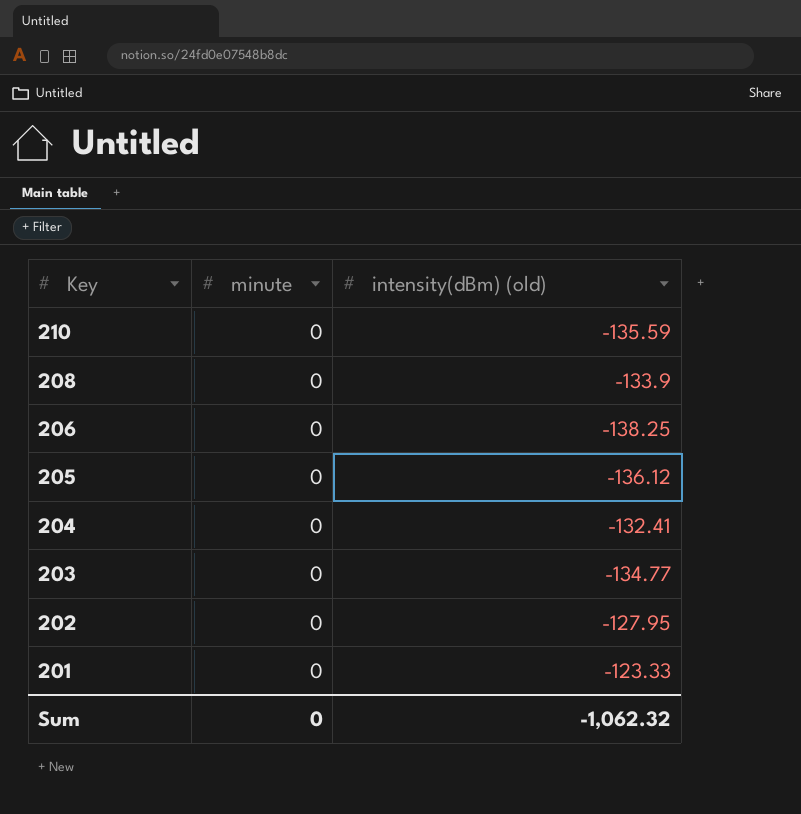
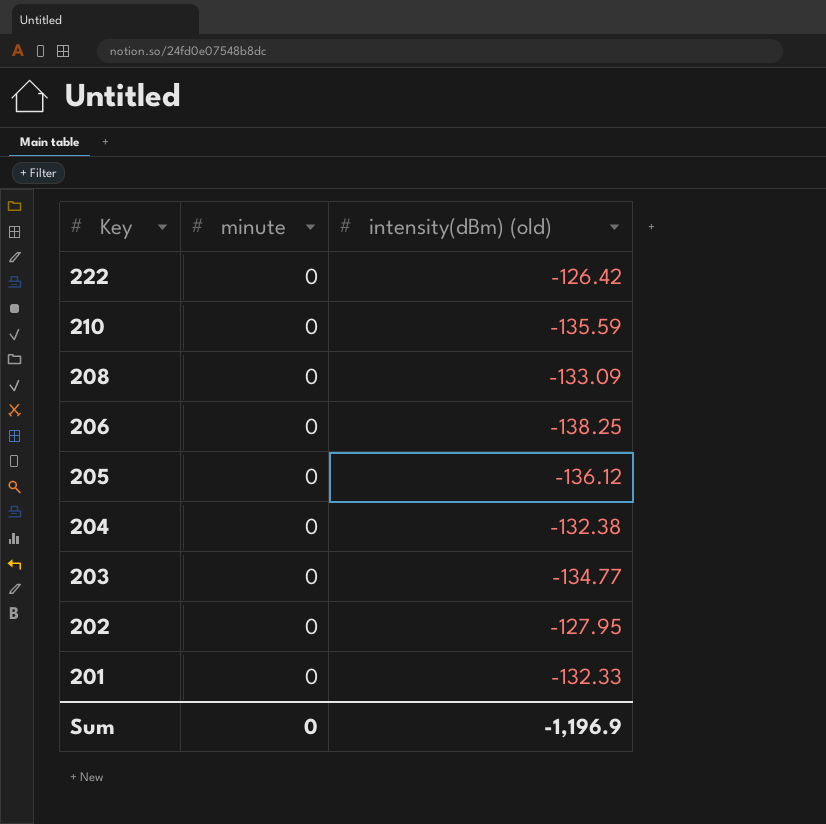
row 222: none -> 0 | -126.42
208 | intensity(dBm) (old): -133.9 -> -133.09
204 | intensity(dBm) (old): -132.41 -> -132.38
201 | intensity(dBm) (old): -123.33 -> -132.33
Sum | intensity(dBm) (old): -1,062.32 -> -1,196.9

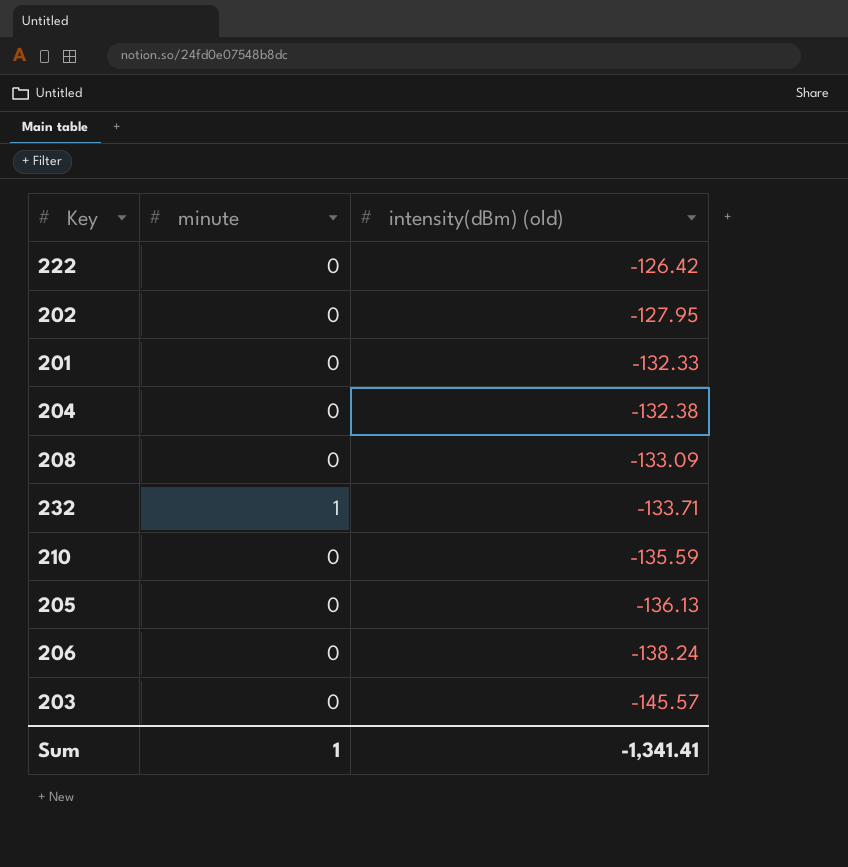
row order: Key descending -> intensity(dBm) (old) descending
row 232: none -> 1 | -133.71
205 | intensity(dBm) (old): -136.12 -> -136.13
206 | intensity(dBm) (old): -138.25 -> -138.24
203 | intensity(dBm) (old): -134.77 -> -145.57
Sum | minute: 0 -> 1
Sum | intensity(dBm) (old): -1,196.9 -> -1,341.41

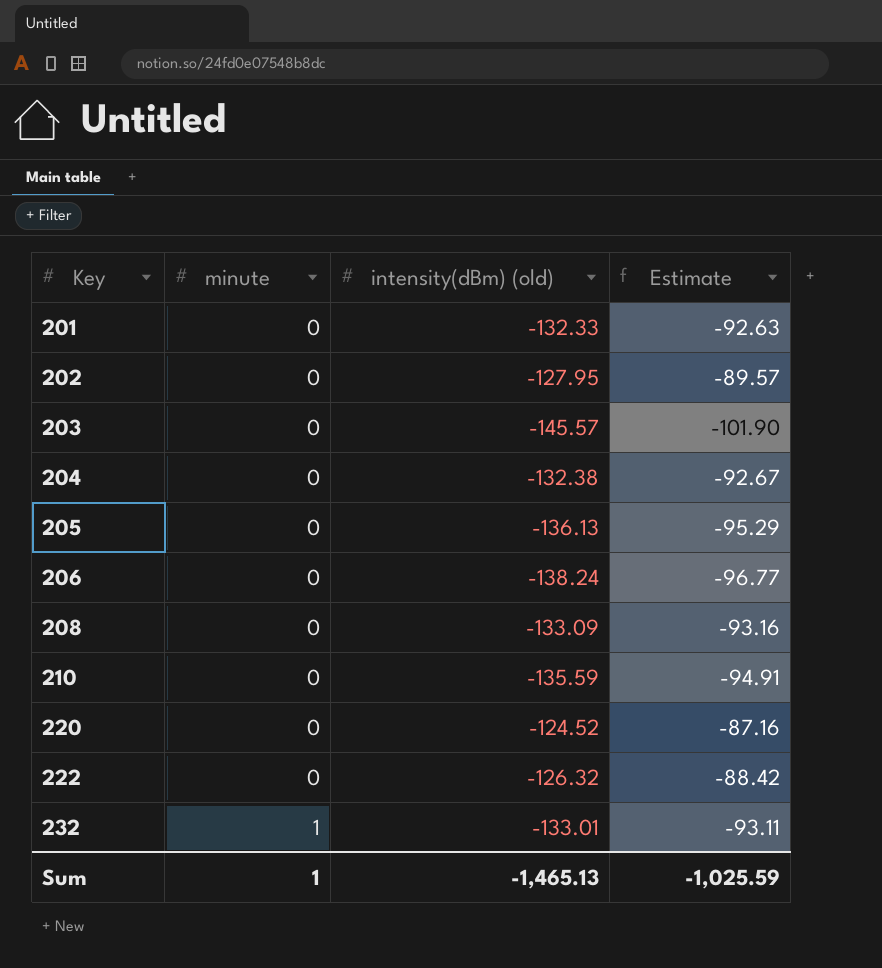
row order: intensity(dBm) (old) descending -> Key ascending
column Estimate | formula: none -> [intensity(dBm) (old)] * 0.7
row 220: none -> 0 | -124.52 | -87.16
222 | intensity(dBm) (old): -126.42 -> -126.32
232 | intensity(dBm) (old): -133.71 -> -133.01
Sum | intensity(dBm) (old): -1,341.41 -> -1,465.13

